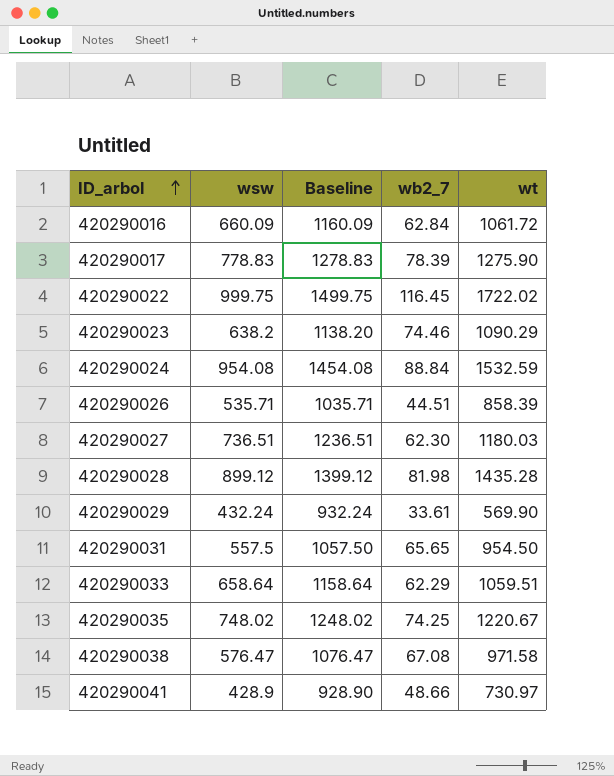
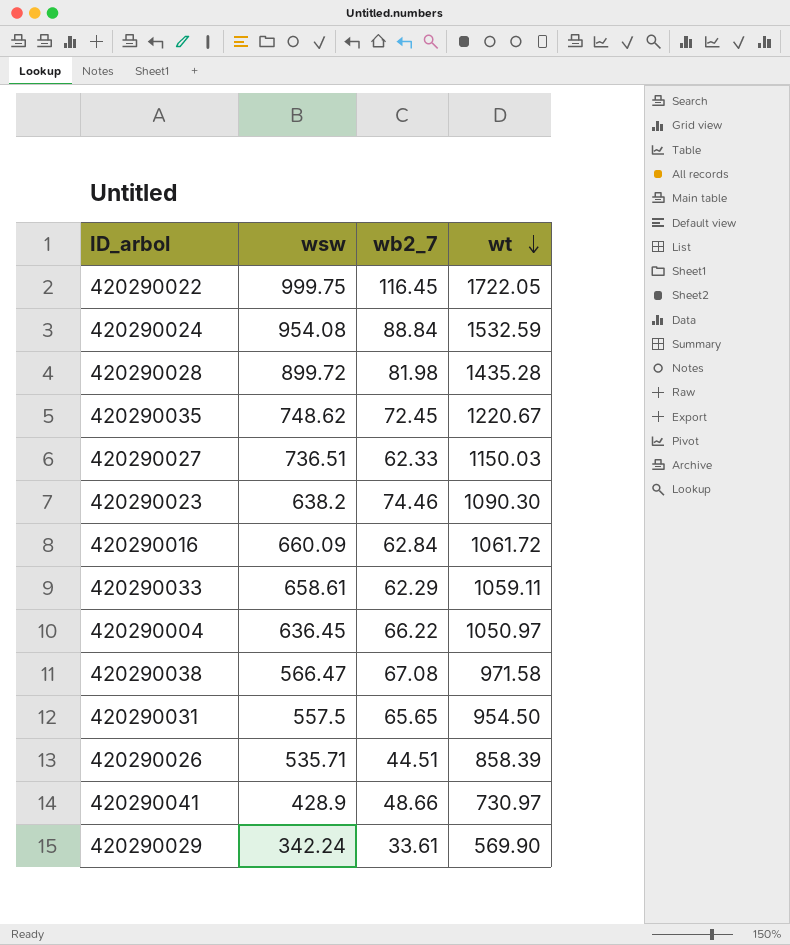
row order: ID_arbol ascending -> wt descending
column Baseline | formula: [wsw] + 500 -> none
row 420290017: 778.83 | 1278.83 | 78.39 | 1275.90 -> none
420290022 | wt: 1722.02 -> 1722.05
420290028 | wsw: 899.12 -> 899.72
420290035 | wsw: 748.02 -> 748.62
420290035 | wb2_7: 74.25 -> 72.45
420290027 | wb2_7: 62.30 -> 62.33
420290027 | wt: 1180.03 -> 1150.03
420290023 | wt: 1090.29 -> 1090.30
420290033 | wsw: 658.64 -> 658.61
420290033 | wt: 1059.51 -> 1059.11
row 420290004: none -> 636.45 | 66.22 | 1050.97
420290038 | wsw: 576.47 -> 566.47
420290029 | wsw: 432.24 -> 342.24

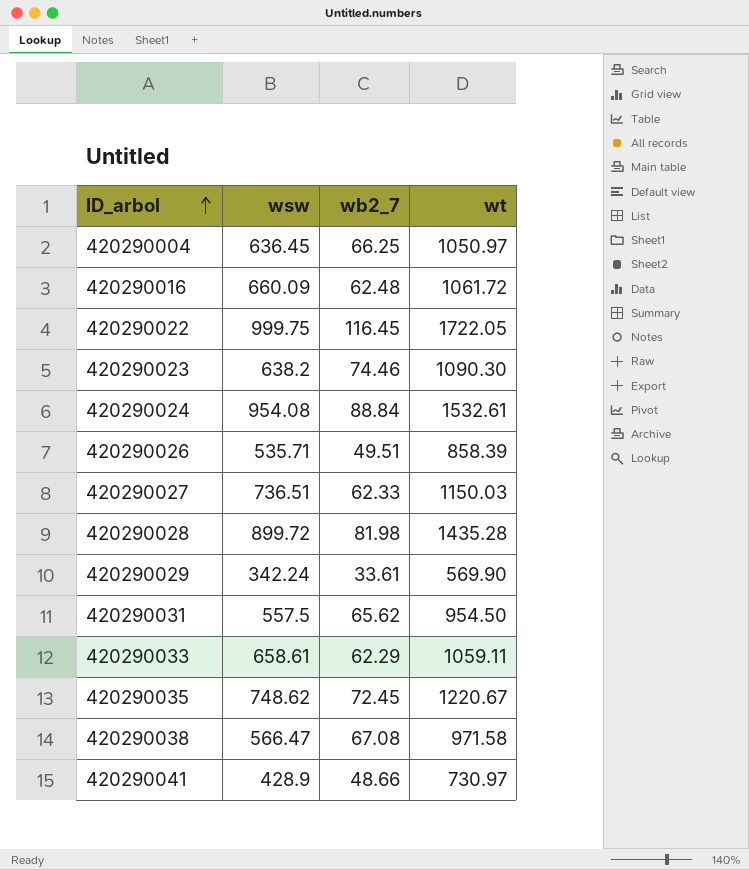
row order: wt descending -> ID_arbol ascending
420290004 | wb2_7: 66.22 -> 66.25
420290016 | wb2_7: 62.84 -> 62.48
420290024 | wt: 1532.59 -> 1532.61
420290026 | wb2_7: 44.51 -> 49.51
420290031 | wb2_7: 65.65 -> 65.62

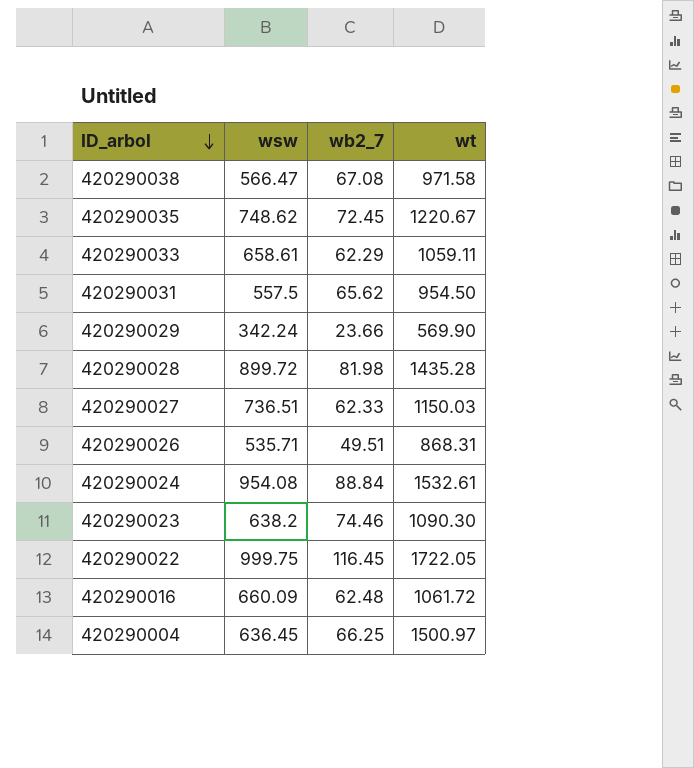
row order: ID_arbol ascending -> ID_arbol descending
row 420290041: 428.9 | 48.66 | 730.97 -> none
420290029 | wb2_7: 33.61 -> 23.66
420290026 | wt: 858.39 -> 868.31
420290004 | wt: 1050.97 -> 1500.97

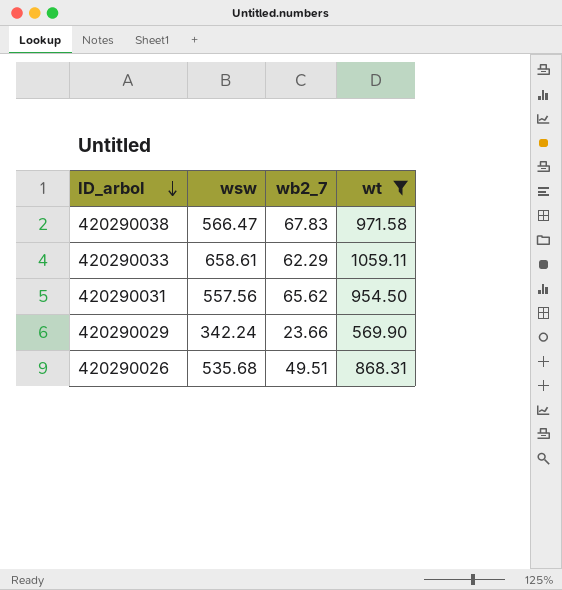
filter: none -> wt <= 1059.11
420290038 | wb2_7: 67.08 -> 67.83
420290031 | wsw: 557.5 -> 557.56
420290026 | wsw: 535.71 -> 535.68

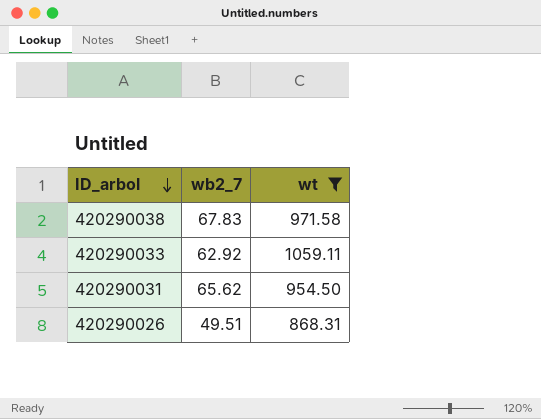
column wsw | position: 2 -> none
row 420290029: 342.24 | 23.66 | 569.90 -> none
420290033 | wb2_7: 62.29 -> 62.92

